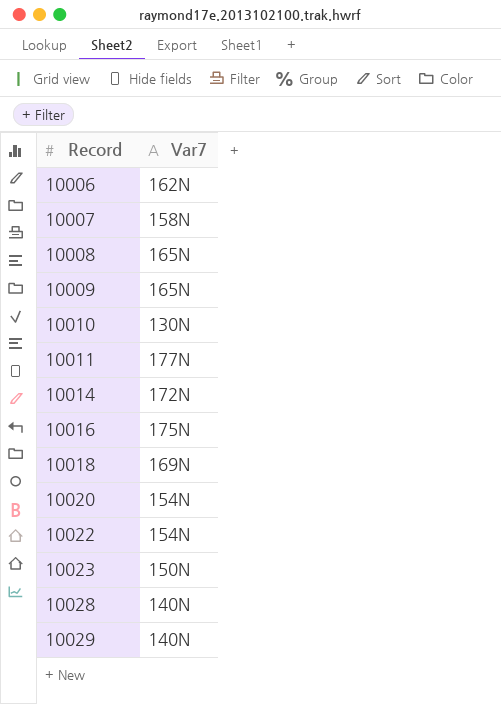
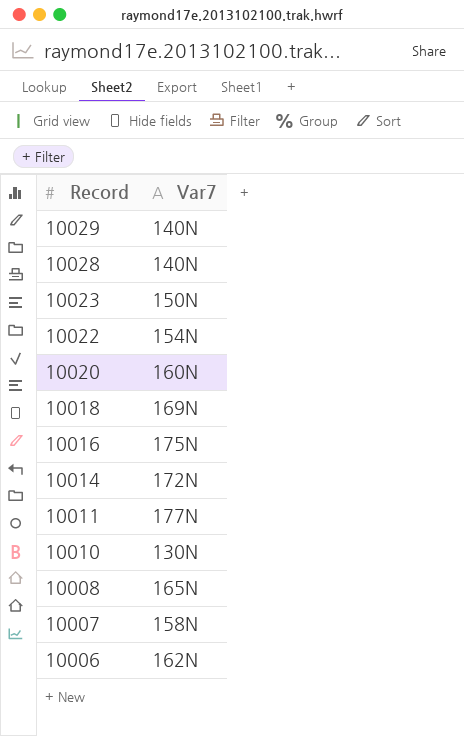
row order: Record ascending -> Record descending
row 10009: 165N -> none
10020 | Var7: 154N -> 160N

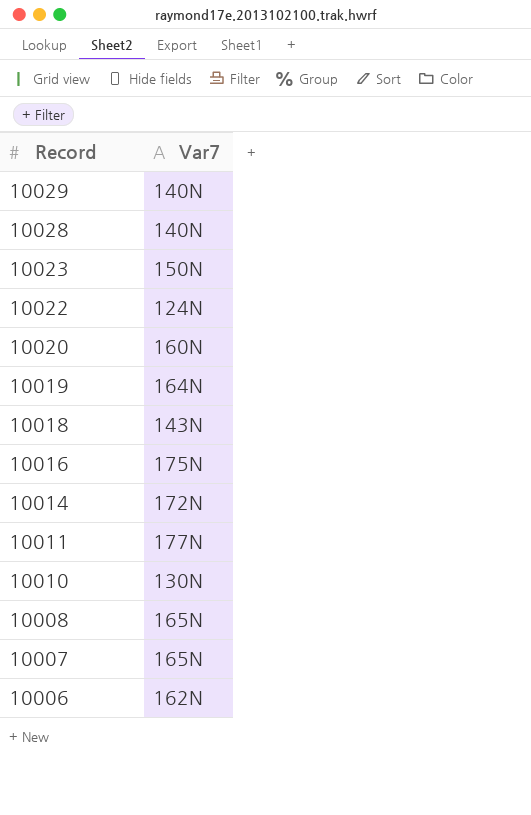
10022 | Var7: 154N -> 124N
row 10019: none -> 164N
10018 | Var7: 169N -> 143N
10007 | Var7: 158N -> 165N

